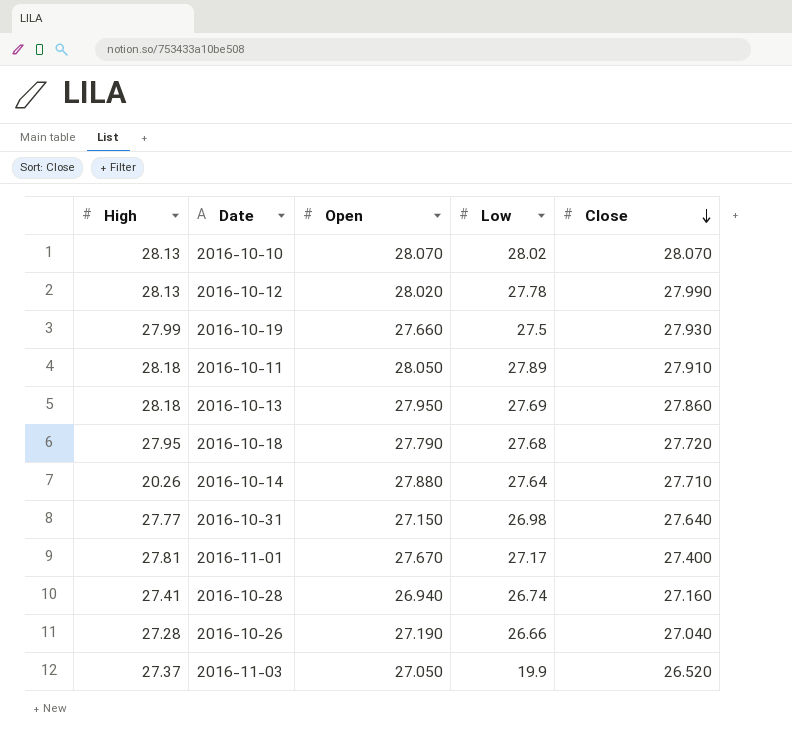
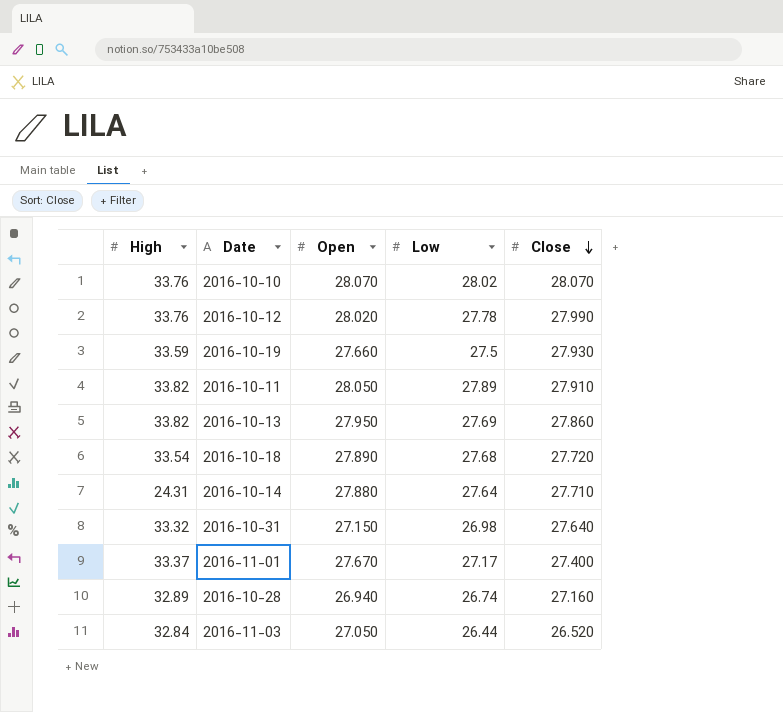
row 2016-10-26: 27.28 | 27.190 | 26.66 | 27.040 -> none
2016-10-10 | High: 28.13 -> 33.76
2016-10-12 | High: 28.13 -> 33.76
2016-10-19 | High: 27.99 -> 33.59
2016-10-11 | High: 28.18 -> 33.82
2016-10-13 | High: 28.18 -> 33.82
2016-10-18 | High: 27.95 -> 33.54
2016-10-18 | Open: 27.790 -> 27.890
2016-10-14 | High: 20.26 -> 24.31
2016-10-31 | High: 27.77 -> 33.32
2016-11-01 | High: 27.81 -> 33.37
2016-10-28 | High: 27.41 -> 32.89
2016-11-03 | High: 27.37 -> 32.84
2016-11-03 | Low: 19.9 -> 26.44

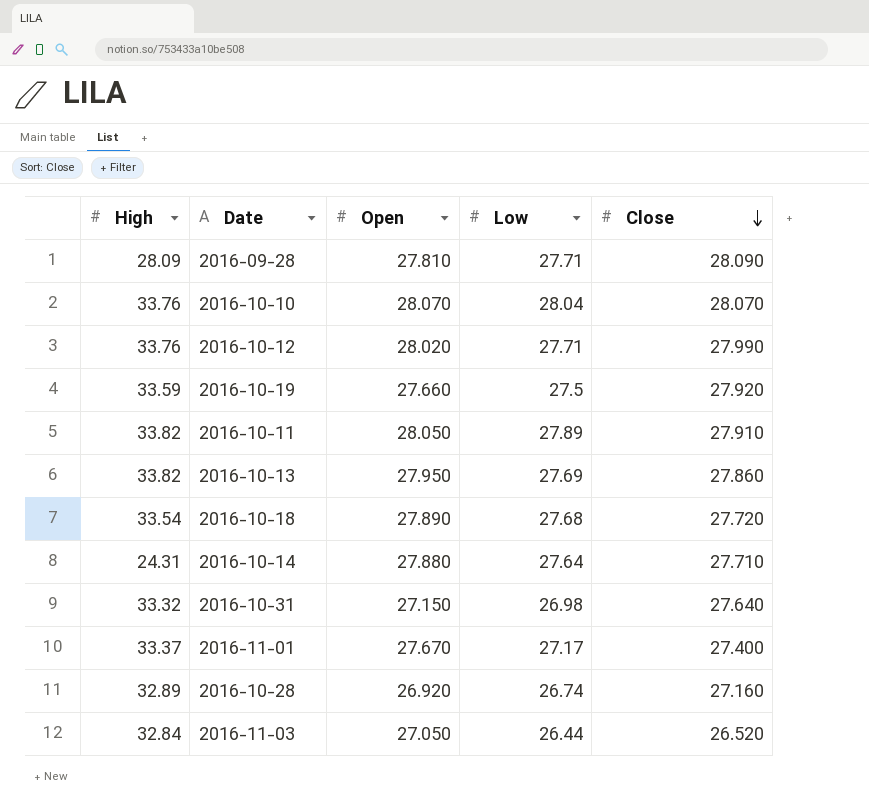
row 2016-09-28: none -> 28.09 | 27.810 | 27.71 | 28.090
2016-10-10 | Low: 28.02 -> 28.04
2016-10-12 | Low: 27.78 -> 27.71
2016-10-19 | Close: 27.930 -> 27.920
2016-10-28 | Open: 26.940 -> 26.920

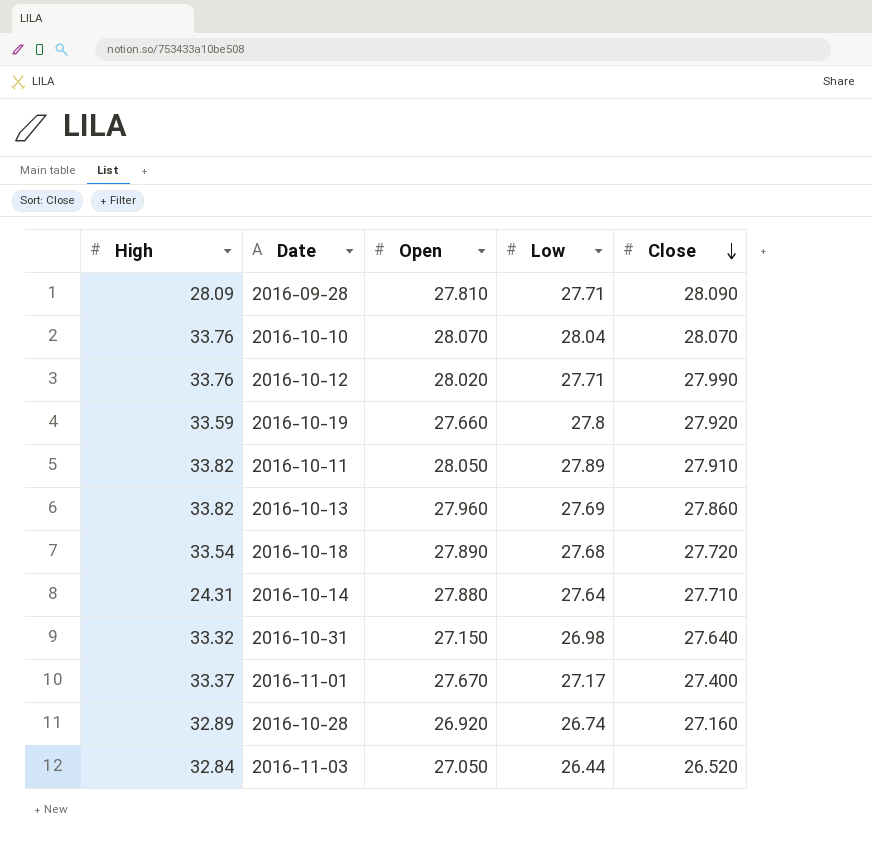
2016-10-19 | Low: 27.5 -> 27.8
2016-10-13 | Open: 27.950 -> 27.960

